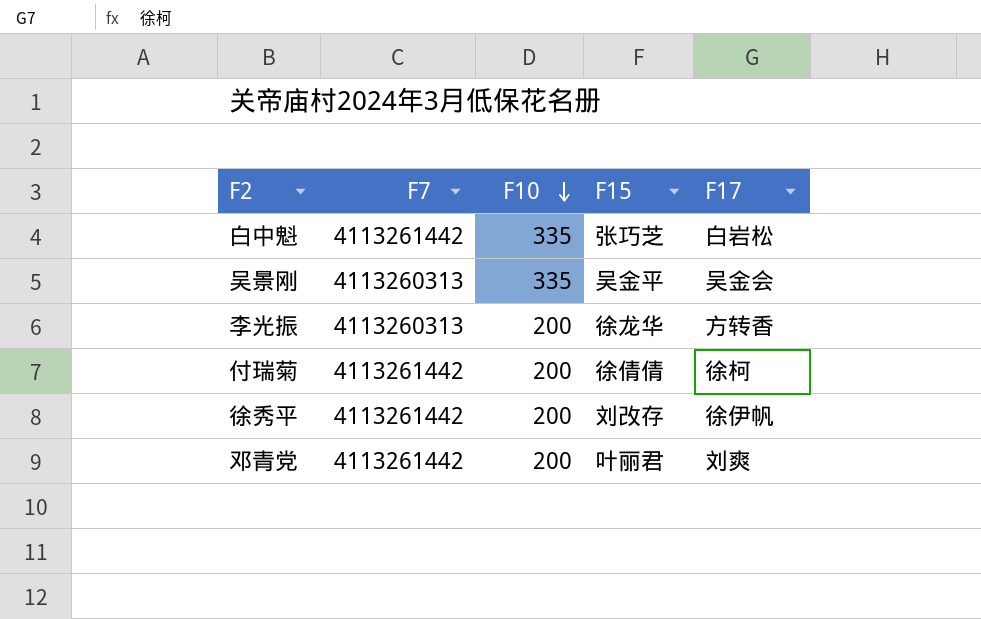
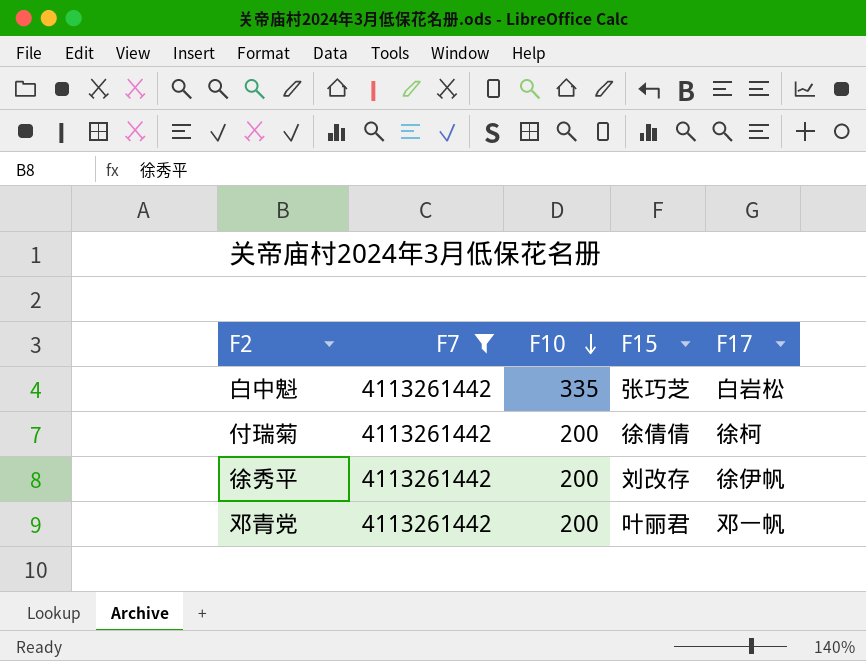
filter: none -> F7 = 4113261442
邓青党 | F17: 刘爽 -> 邓一帆

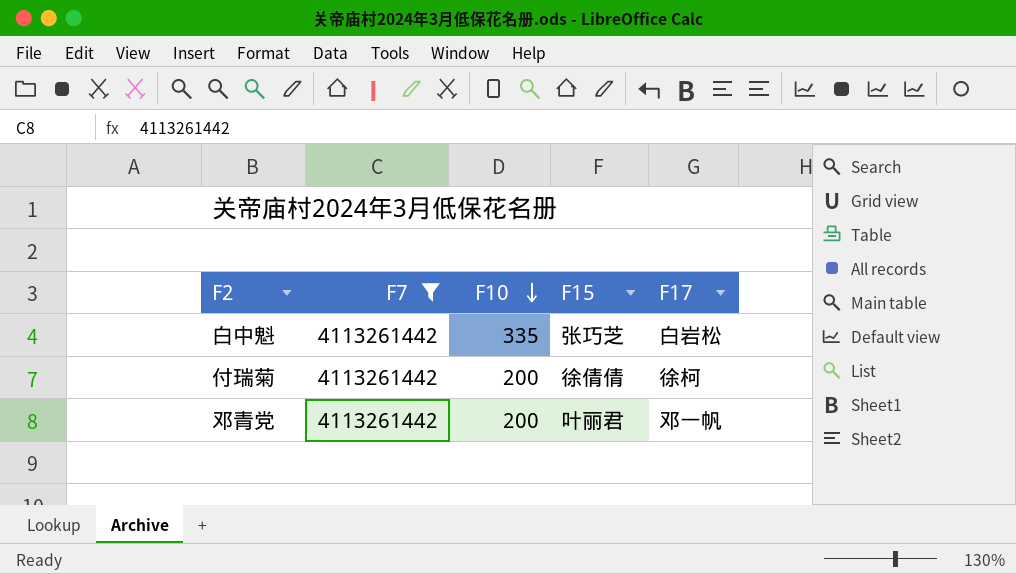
row 徐秀平: 4113261442 | 200 | 刘改存 | 徐伊帆 -> none

